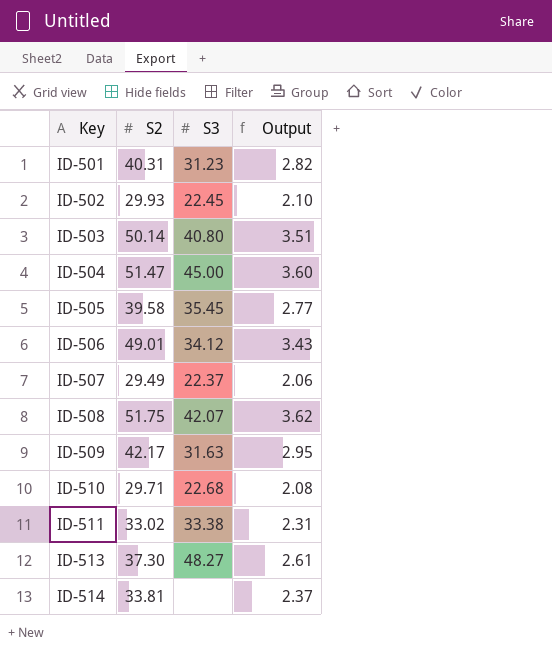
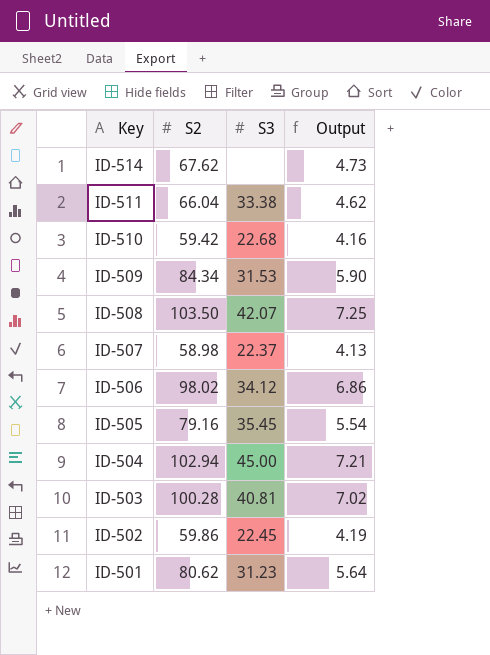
row order: Key ascending -> Key descending
row ID-513: 37.30 | 48.27 | 2.61 -> none
ID-514 | S2: 33.81 -> 67.62
ID-514 | Output: 2.37 -> 4.73
ID-511 | S2: 33.02 -> 66.04
ID-511 | Output: 2.31 -> 4.62
ID-510 | S2: 29.71 -> 59.42
ID-510 | Output: 2.08 -> 4.16
ID-509 | S2: 42.17 -> 84.34
ID-509 | S3: 31.63 -> 31.53
ID-509 | Output: 2.95 -> 5.90
ID-508 | S2: 51.75 -> 103.50
ID-508 | Output: 3.62 -> 7.25
ID-507 | S2: 29.49 -> 58.98
ID-507 | Output: 2.06 -> 4.13
ID-506 | S2: 49.01 -> 98.02
ID-506 | Output: 3.43 -> 6.86
ID-505 | S2: 39.58 -> 79.16
ID-505 | Output: 2.77 -> 5.54
ID-504 | S2: 51.47 -> 102.94
ID-504 | Output: 3.60 -> 7.21
ID-503 | S2: 50.14 -> 100.28
ID-503 | S3: 40.80 -> 40.81
ID-503 | Output: 3.51 -> 7.02
ID-502 | S2: 29.93 -> 59.86
ID-502 | Output: 2.10 -> 4.19
ID-501 | S2: 40.31 -> 80.62
ID-501 | Output: 2.82 -> 5.64

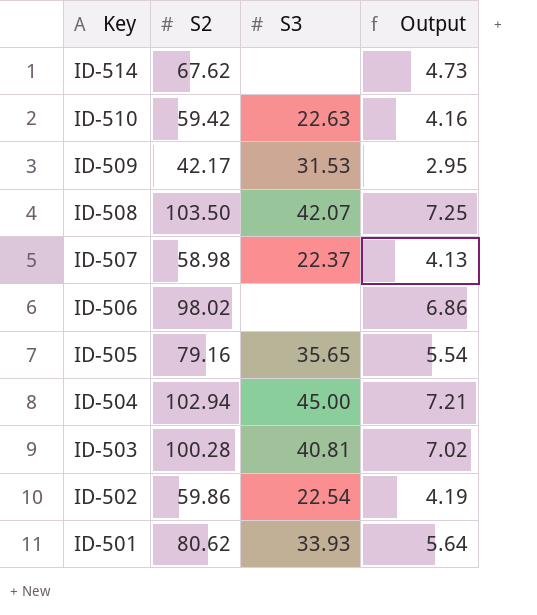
row ID-511: 66.04 | 33.38 | 4.62 -> none
ID-510 | S3: 22.68 -> 22.63
ID-509 | S2: 84.34 -> 42.17
ID-509 | Output: 5.90 -> 2.95
ID-506 | S3: 34.12 -> none
ID-505 | S3: 35.45 -> 35.65
ID-502 | S3: 22.45 -> 22.54
ID-501 | S3: 31.23 -> 33.93

